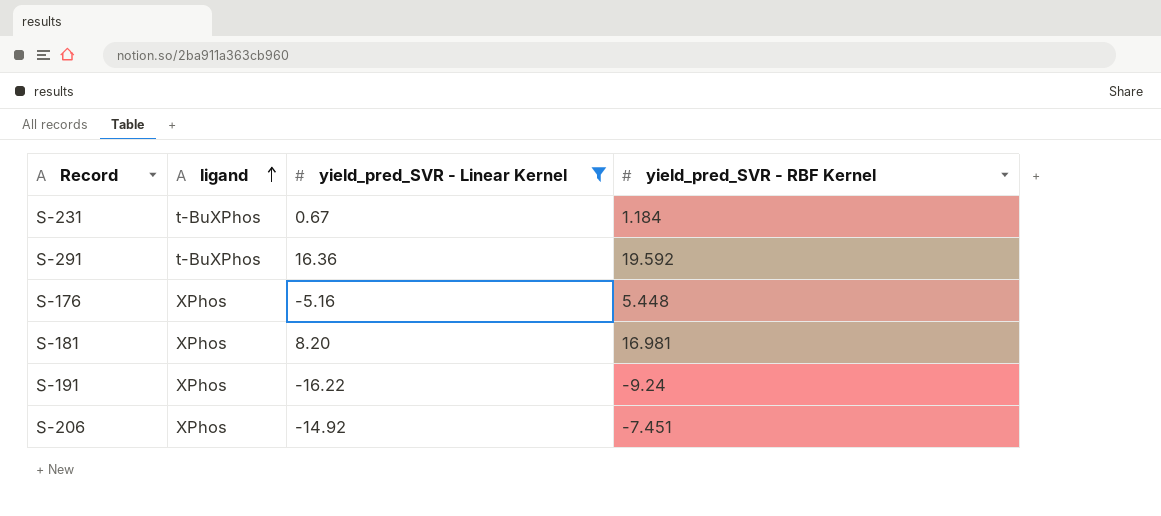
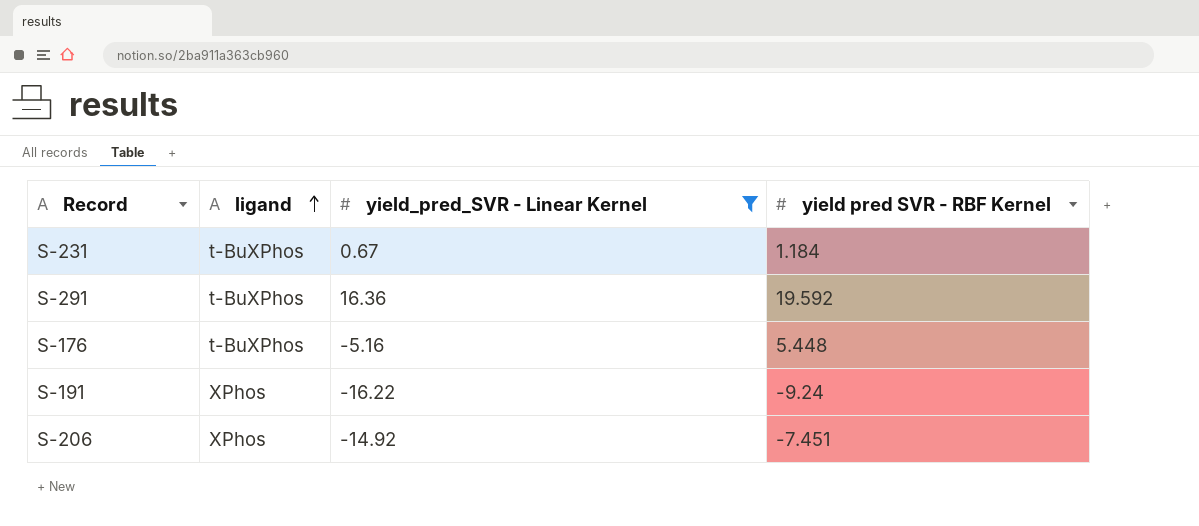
column name: yield_pred_SVR - RBF Kernel -> yield pred SVR - RBF Kernel
row S-181: XPhos | 8.20 | 16.981 -> none
S-176 | ligand: XPhos -> t-BuXPhos

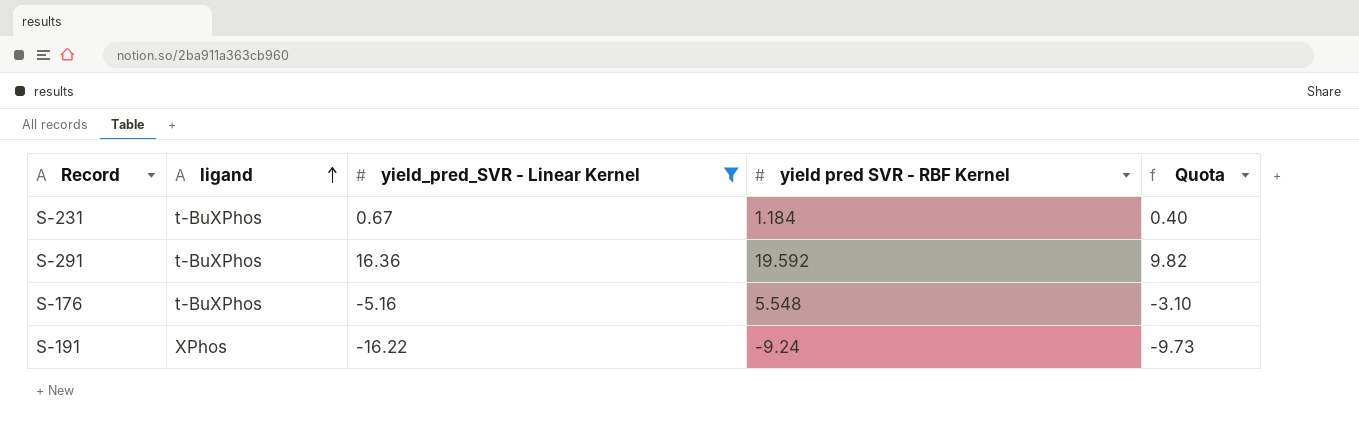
column Quota | formula: none -> [yield_pred_SVR - Linear Kernel] * 0.6
row S-206: XPhos | -14.92 | -7.451 -> none
S-176 | yield pred SVR - RBF Kernel: 5.448 -> 5.548

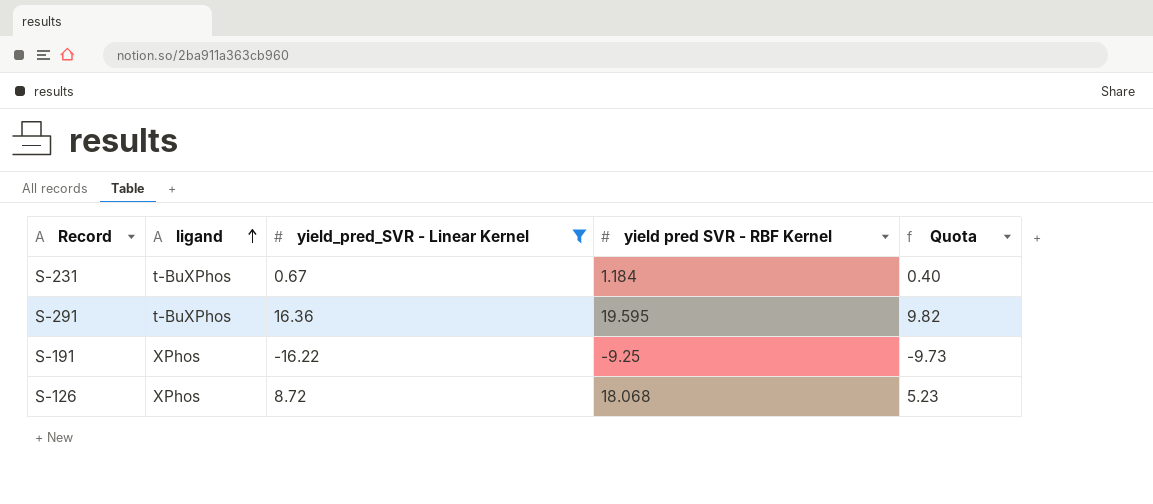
row S-176: t-BuXPhos | -5.16 | 5.548 | -3.10 -> none
S-291 | yield pred SVR - RBF Kernel: 19.592 -> 19.595
S-191 | yield pred SVR - RBF Kernel: -9.24 -> -9.25
row S-126: none -> XPhos | 8.72 | 18.068 | 5.23

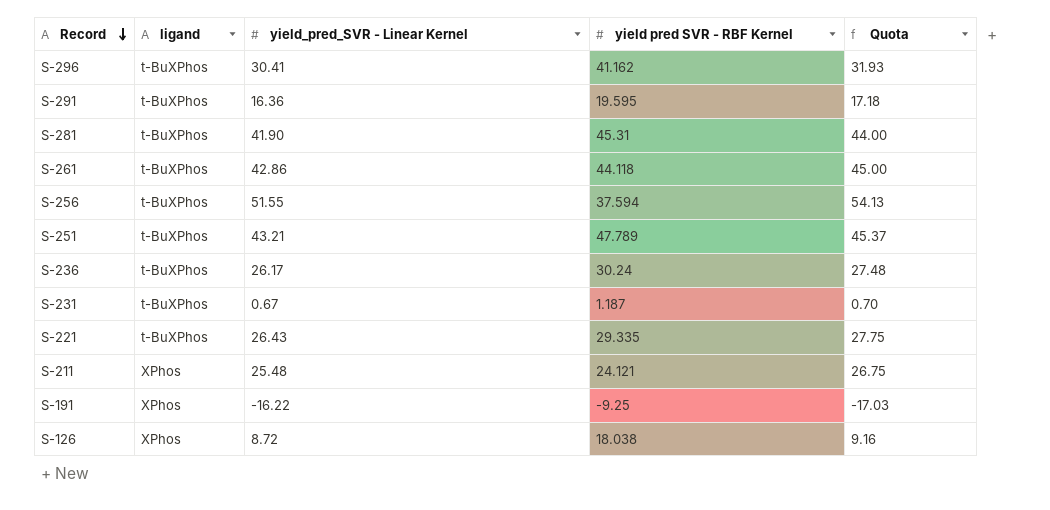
filter: yield_pred_SVR - Linear Kernel <= 16.36 -> none
row order: ligand ascending -> Record descending
column Quota | formula: [yield_pred_SVR - Linear Kernel] * 0.6 -> [yield_pred_SVR - Linear Kernel] * 1.05
S-231 | yield pred SVR - RBF Kernel: 1.184 -> 1.187
S-126 | yield pred SVR - RBF Kernel: 18.068 -> 18.038

